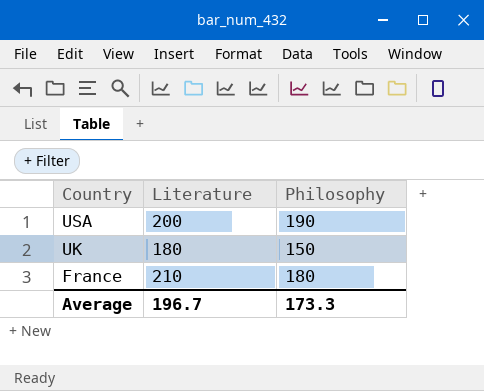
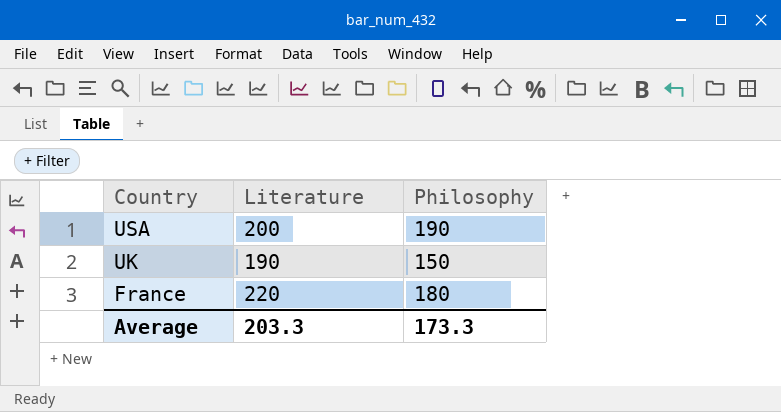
UK | Literature: 180 -> 190
France | Literature: 210 -> 220
Average | Literature: 196.7 -> 203.3

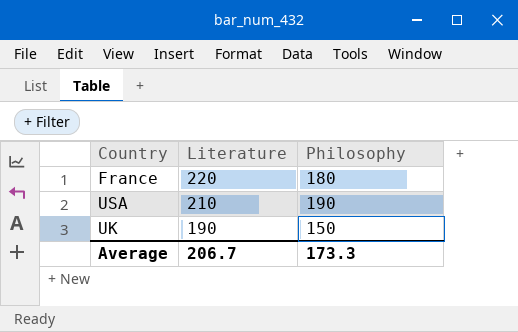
row order: Country descending -> Literature descending
USA | Literature: 200 -> 210
Average | Literature: 203.3 -> 206.7

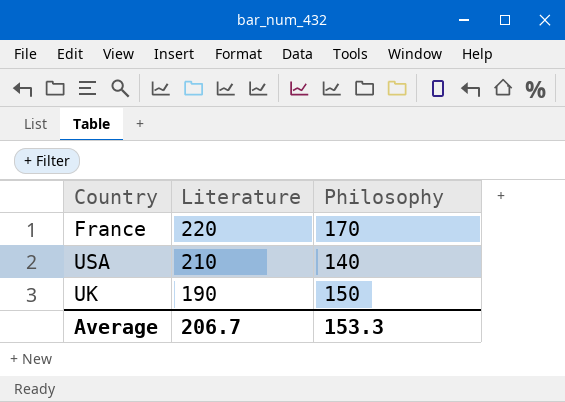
France | Philosophy: 180 -> 170
USA | Philosophy: 190 -> 140
Average | Philosophy: 173.3 -> 153.3

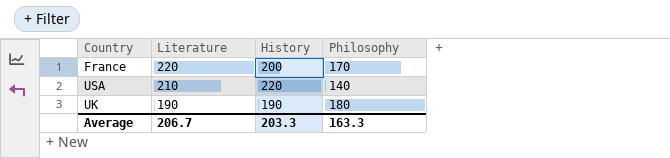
column History | position: none -> 3
UK | Philosophy: 150 -> 180
Average | Philosophy: 153.3 -> 163.3

